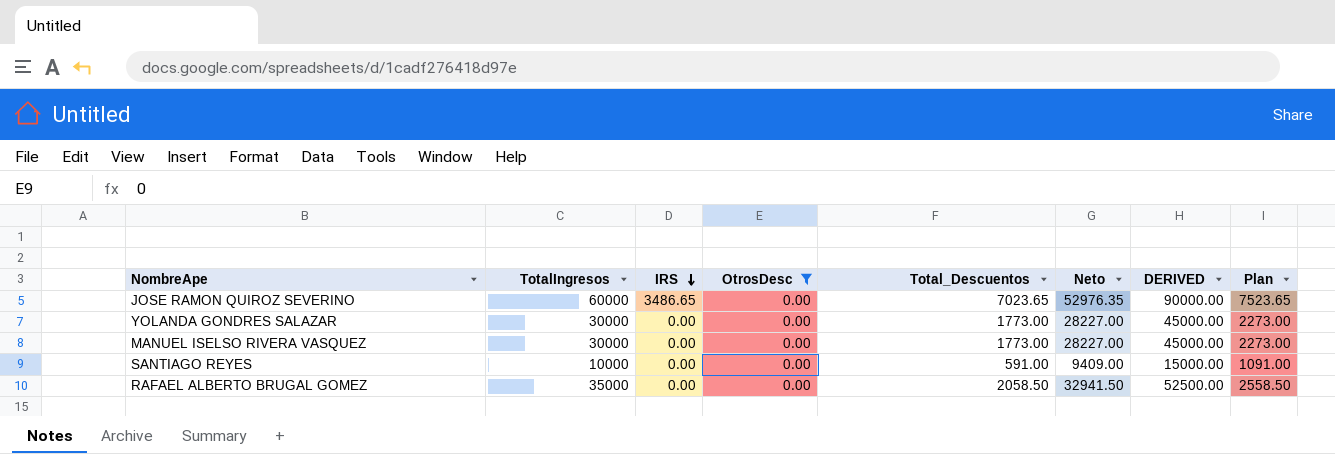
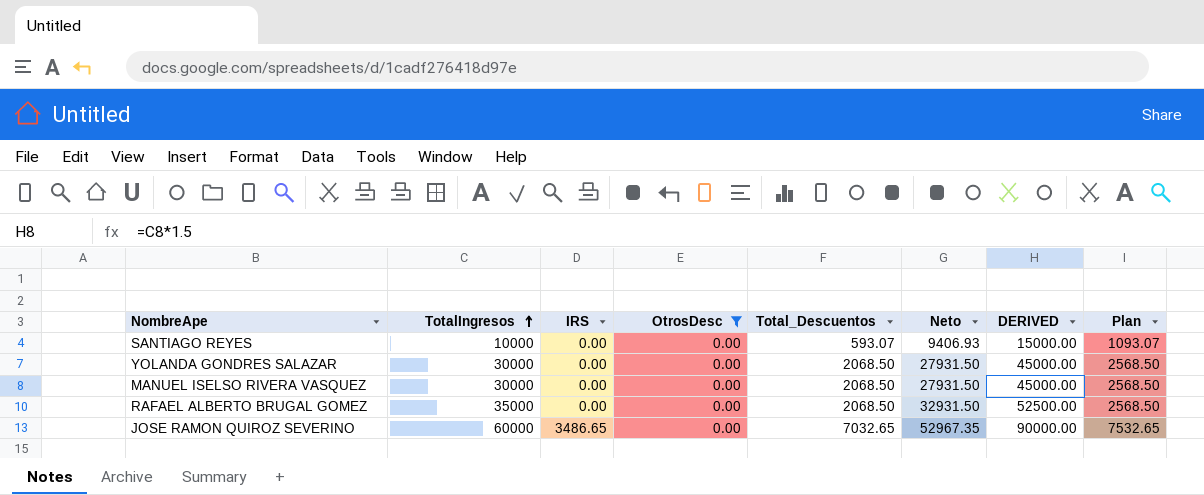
row order: IRS descending -> TotalIngresos ascending
SANTIAGO REYES | Total_Descuentos: 591.00 -> 593.07
SANTIAGO REYES | Neto: 9409.00 -> 9406.93
SANTIAGO REYES | Plan: 1091.00 -> 1093.07
YOLANDA GONDRES SALAZAR | Total_Descuentos: 1773.00 -> 2068.50
YOLANDA GONDRES SALAZAR | Neto: 28227.00 -> 27931.50
YOLANDA GONDRES SALAZAR | Plan: 2273.00 -> 2568.50
MANUEL ISELSO RIVERA VASQUEZ | Total_Descuentos: 1773.00 -> 2068.50
MANUEL ISELSO RIVERA VASQUEZ | Neto: 28227.00 -> 27931.50
MANUEL ISELSO RIVERA VASQUEZ | Plan: 2273.00 -> 2568.50
RAFAEL ALBERTO BRUGAL GOMEZ | Total_Descuentos: 2058.50 -> 2068.50
RAFAEL ALBERTO BRUGAL GOMEZ | Neto: 32941.50 -> 32931.50
RAFAEL ALBERTO BRUGAL GOMEZ | Plan: 2558.50 -> 2568.50
JOSE RAMON QUIROZ SEVERINO | Total_Descuentos: 7023.65 -> 7032.65
JOSE RAMON QUIROZ SEVERINO | Neto: 52976.35 -> 52967.35
JOSE RAMON QUIROZ SEVERINO | Plan: 7523.65 -> 7532.65

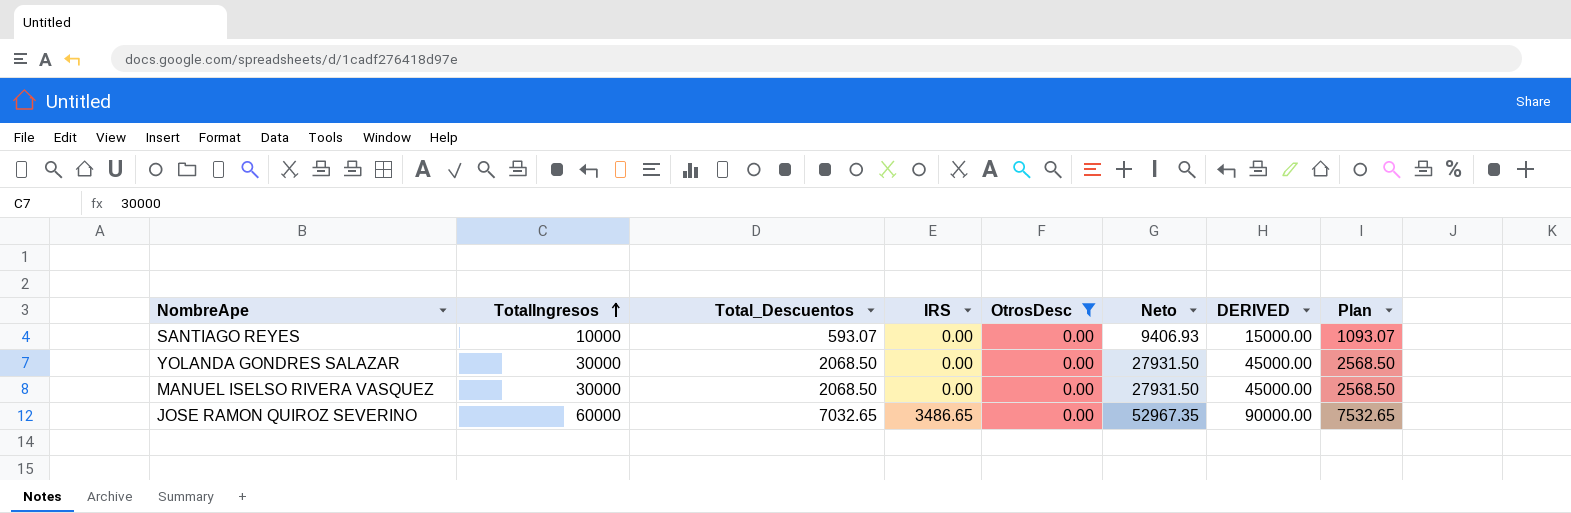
column Total_Descuentos | position: 5 -> 3
row RAFAEL ALBERTO BRUGAL GOMEZ: 35000 | 0.00 | 0.00 | 2068.50 | 32931.50 | 52500.00 | 2568.50 -> none

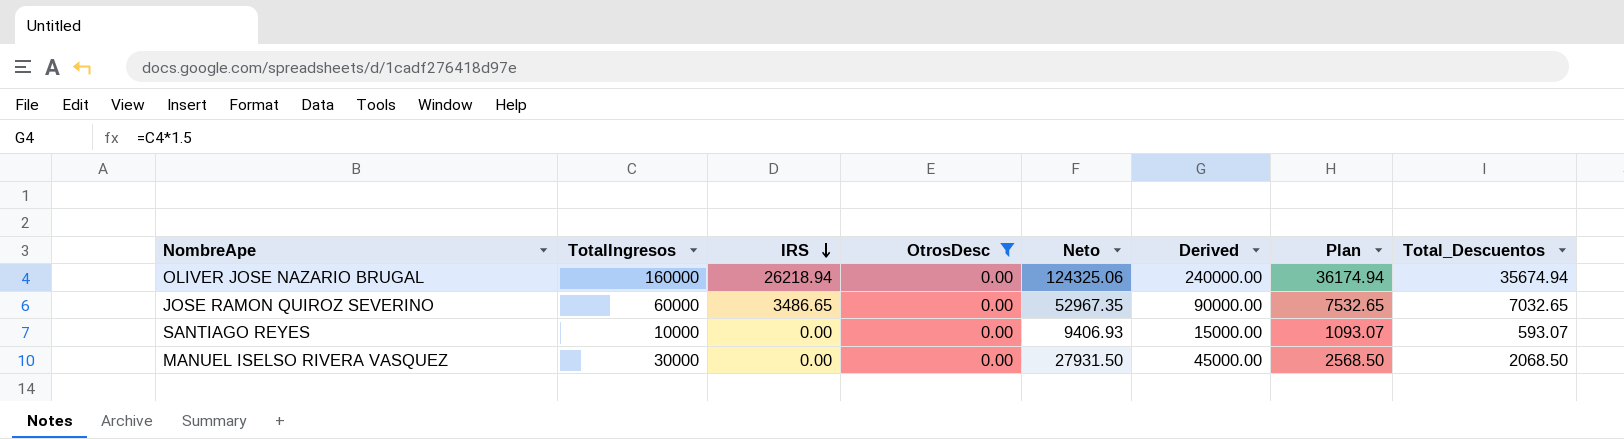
row order: TotalIngresos ascending -> IRS descending
column name: DERIVED -> Derived
column Total_Descuentos | position: 3 -> 8
row YOLANDA GONDRES SALAZAR: 30000 | 2068.50 | 0.00 | 0.00 | 27931.50 | 45000.00 | 2568.50 -> none
row OLIVER JOSE NAZARIO BRUGAL: none -> 160000 | 26218.94 | 0.00 | 124325.06 | 240000.00 | 36174.94 | 35674.94

